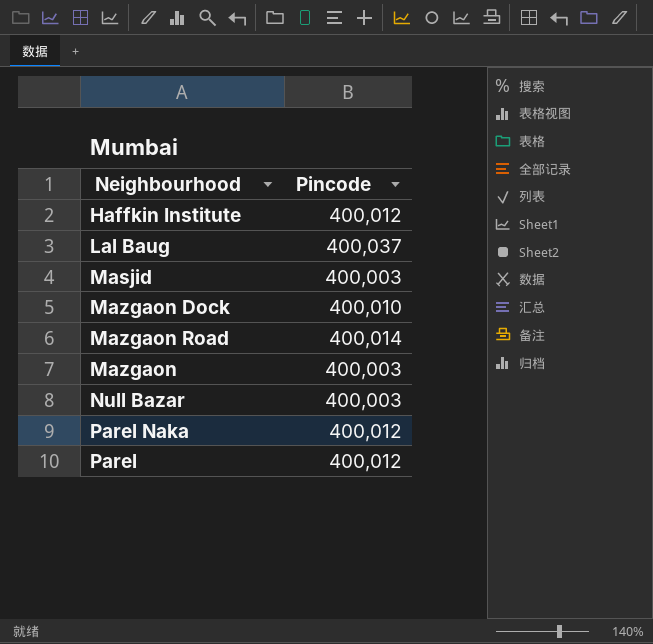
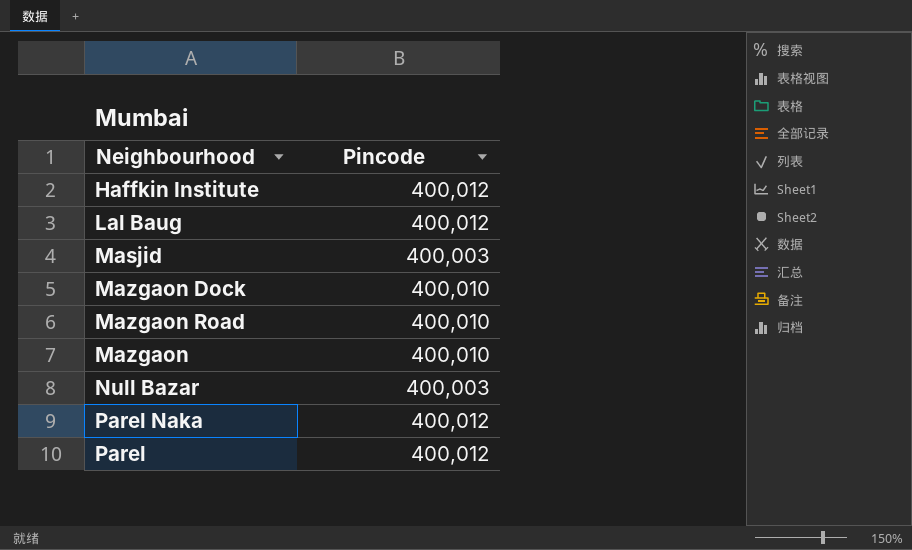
Lal Baug | Pincode: 400,037 -> 400,012
Mazgaon Road | Pincode: 400,014 -> 400,010
Mazgaon | Pincode: 400,003 -> 400,010

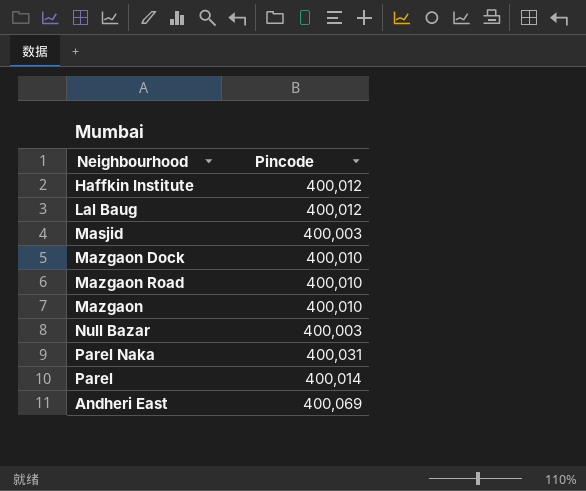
Parel Naka | Pincode: 400,012 -> 400,031
Parel | Pincode: 400,012 -> 400,014
row Andheri East: none -> 400,069

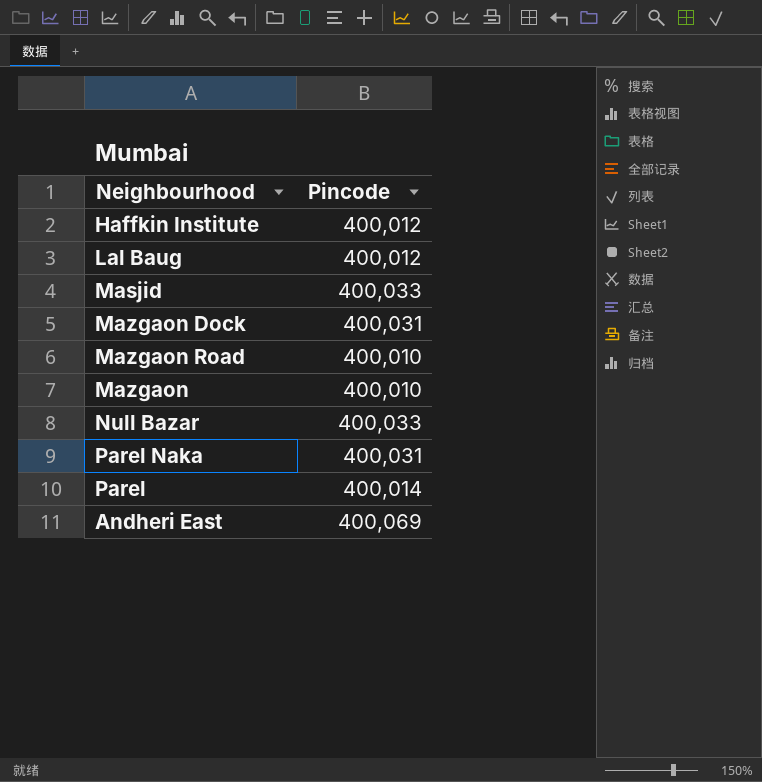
Masjid | Pincode: 400,003 -> 400,033
Mazgaon Dock | Pincode: 400,010 -> 400,031
Null Bazar | Pincode: 400,003 -> 400,033

